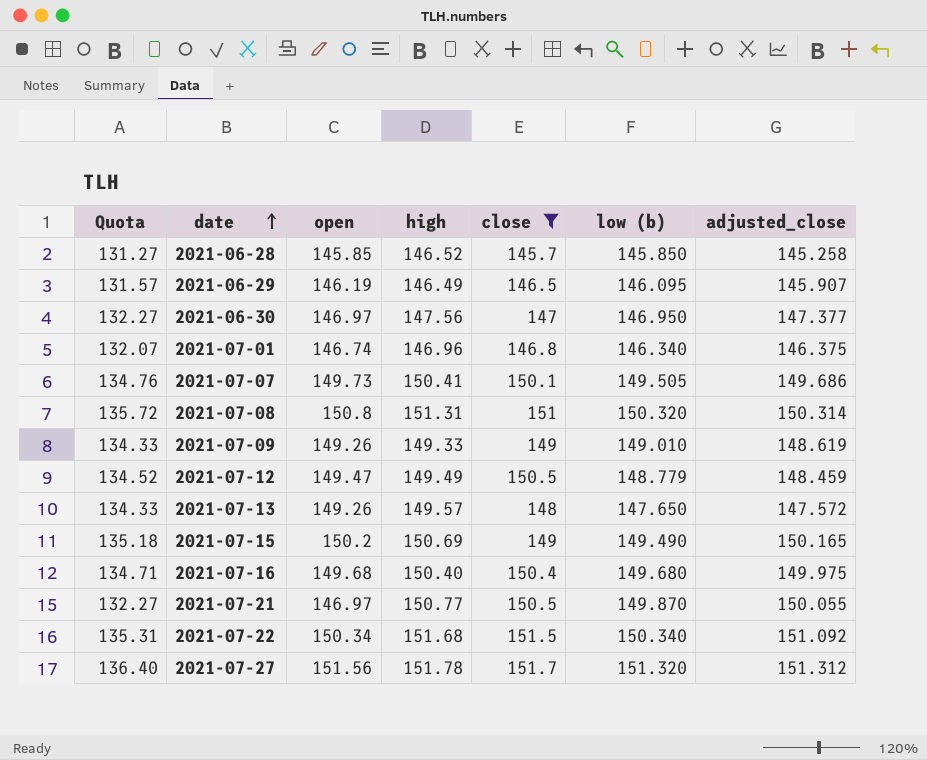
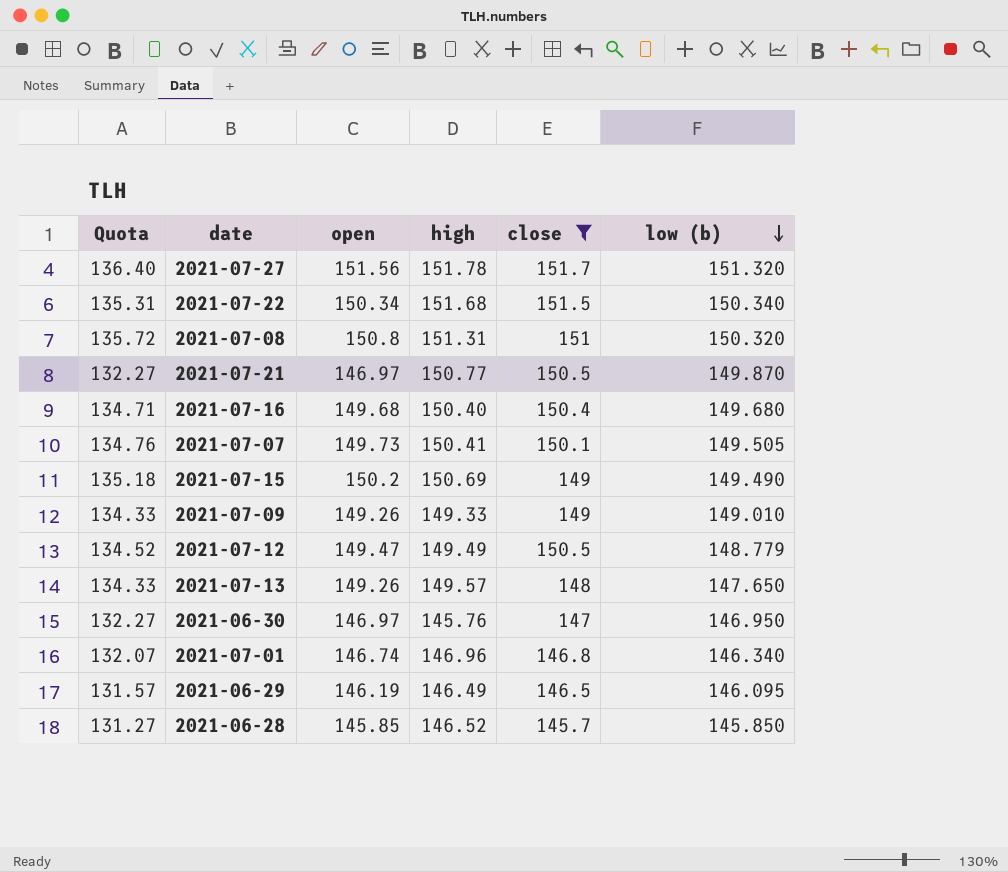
row order: date ascending -> low (b) descending
column adjusted_close | position: 7 -> none
2021-06-30 | high: 147.56 -> 145.76

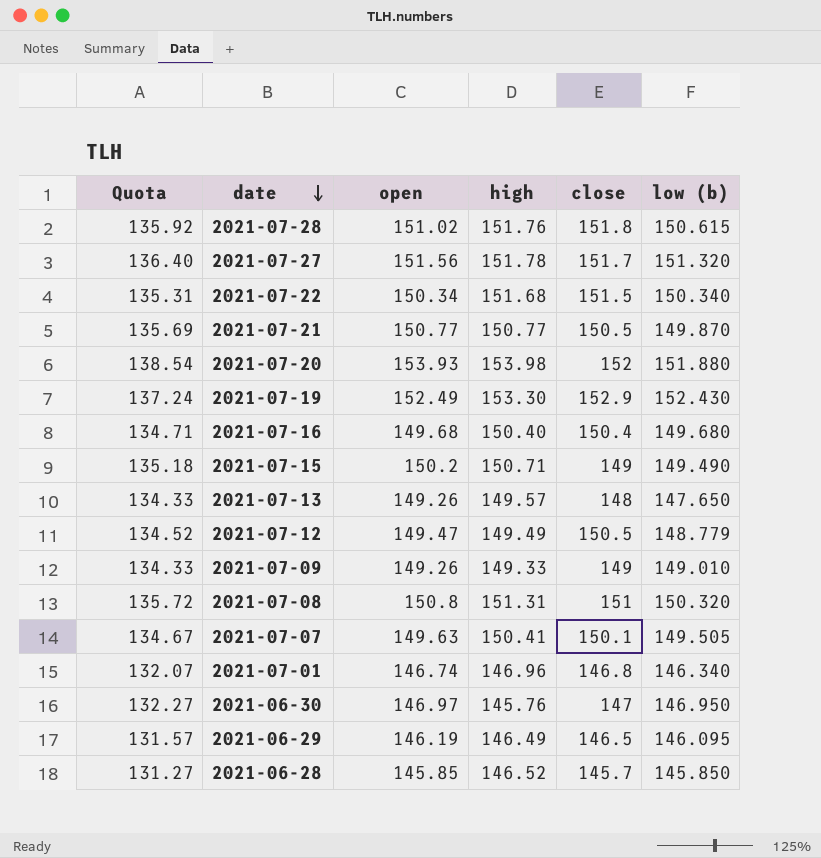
filter: close <= 151.7 -> none
row order: low (b) descending -> date descending
2021-07-21 | Quota: 132.27 -> 135.69
2021-07-21 | open: 146.97 -> 150.77
2021-07-15 | high: 150.69 -> 150.71
2021-07-07 | Quota: 134.76 -> 134.67
2021-07-07 | open: 149.73 -> 149.63

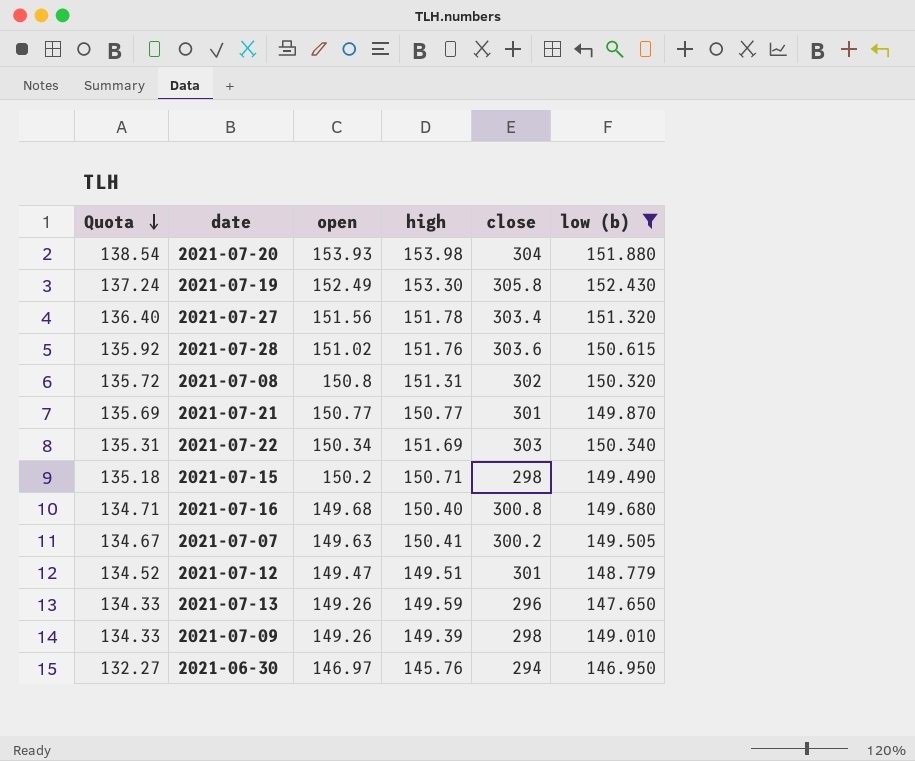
filter: none -> low (b) >= 146.950
row order: date descending -> Quota descending
2021-07-20 | close: 152 -> 304
2021-07-19 | close: 152.9 -> 305.8
2021-07-27 | close: 151.7 -> 303.4
2021-07-28 | close: 151.8 -> 303.6
2021-07-08 | close: 151 -> 302
2021-07-21 | close: 150.5 -> 301
2021-07-22 | high: 151.68 -> 151.69
2021-07-22 | close: 151.5 -> 303
2021-07-15 | close: 149 -> 298
2021-07-16 | close: 150.4 -> 300.8
2021-07-07 | close: 150.1 -> 300.2
2021-07-12 | high: 149.49 -> 149.51
2021-07-12 | close: 150.5 -> 301
2021-07-13 | high: 149.57 -> 149.59
2021-07-13 | close: 148 -> 296
2021-07-09 | high: 149.33 -> 149.39
2021-07-09 | close: 149 -> 298
2021-06-30 | close: 147 -> 294

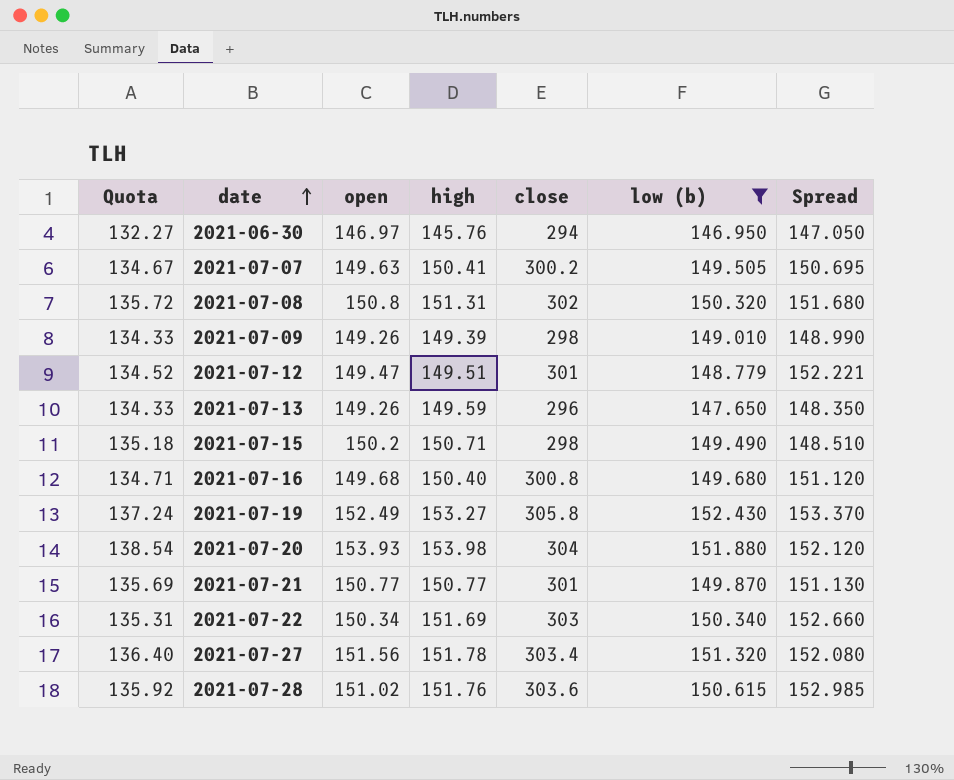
row order: Quota descending -> date ascending
column Spread | formula: none -> [close] - [low (b)]
2021-07-19 | high: 153.30 -> 153.27

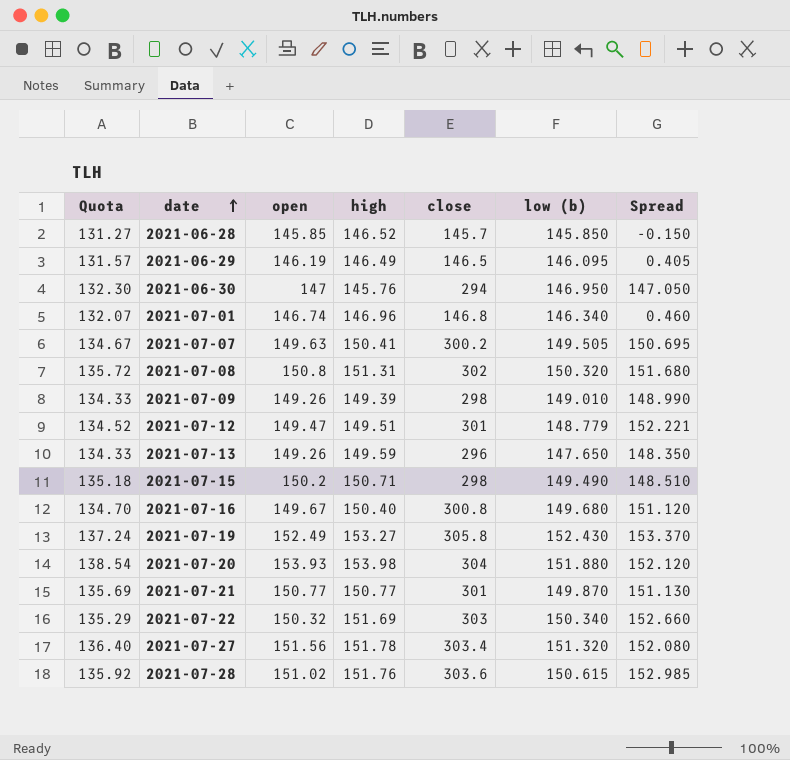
filter: low (b) >= 146.950 -> none
2021-06-30 | Quota: 132.27 -> 132.30
2021-06-30 | open: 146.97 -> 147
2021-07-16 | Quota: 134.71 -> 134.70
2021-07-16 | open: 149.68 -> 149.67
2021-07-22 | Quota: 135.31 -> 135.29
2021-07-22 | open: 150.34 -> 150.32

